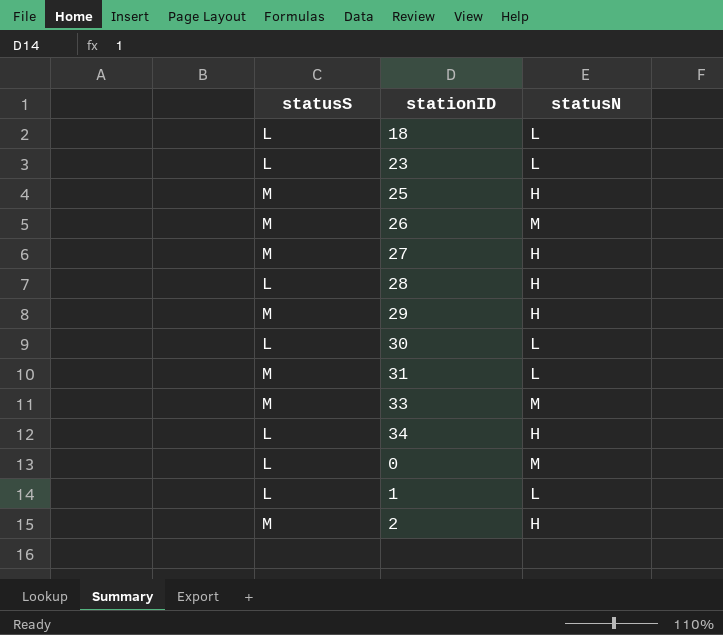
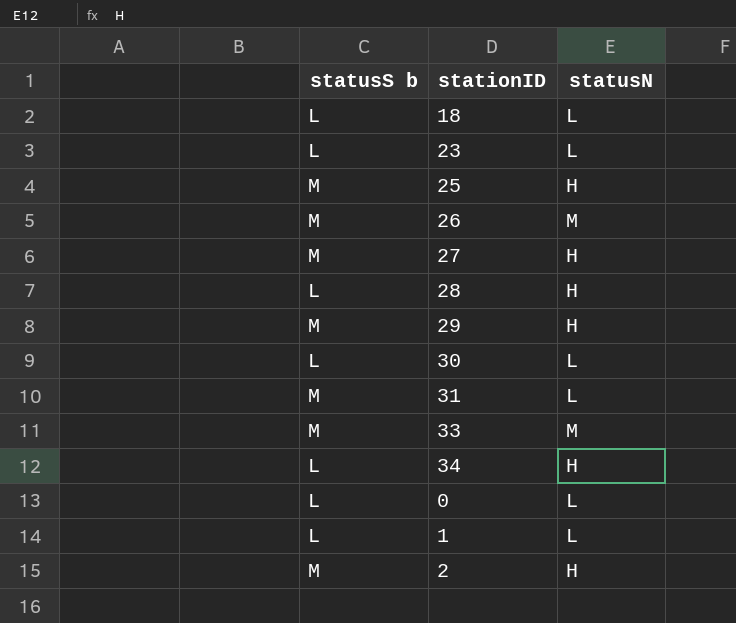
column name: statusS -> statusS b
0 | statusN: M -> L

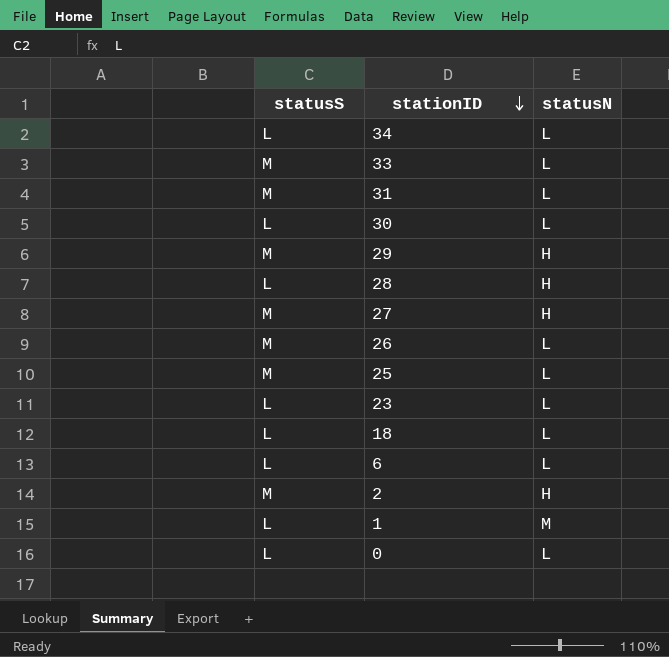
row order: none -> stationID descending
column name: statusS b -> statusS
34 | statusN: H -> L
33 | statusN: M -> L
26 | statusN: M -> L
25 | statusN: H -> L
row 6: none -> L | L
1 | statusN: L -> M

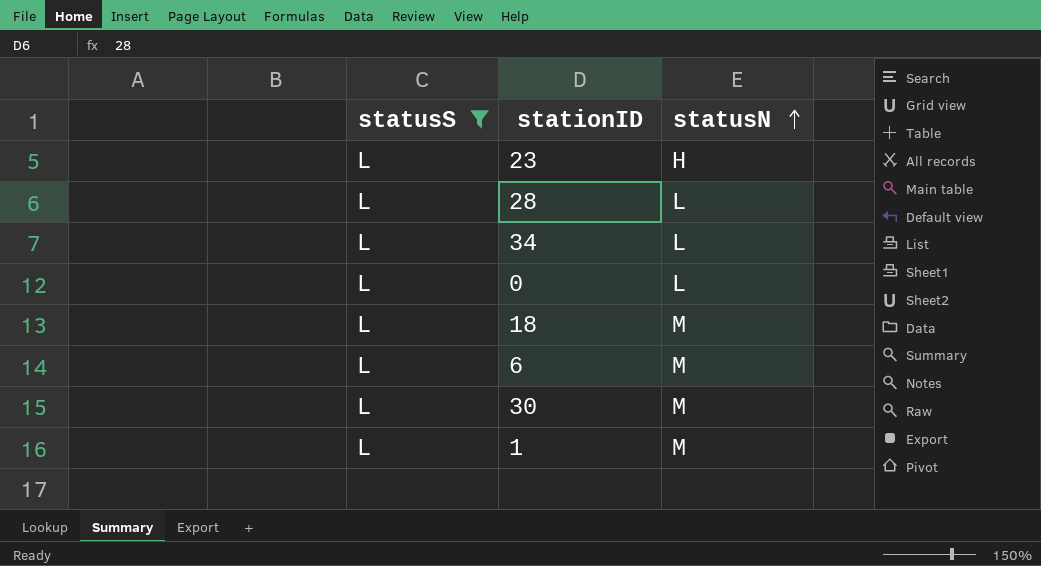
filter: none -> statusS = L
row order: stationID descending -> statusN ascending
23 | statusN: L -> H
28 | statusN: H -> L
18 | statusN: L -> M
6 | statusN: L -> M
30 | statusN: L -> M

